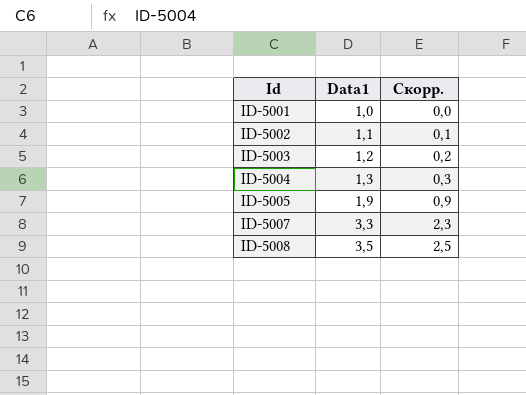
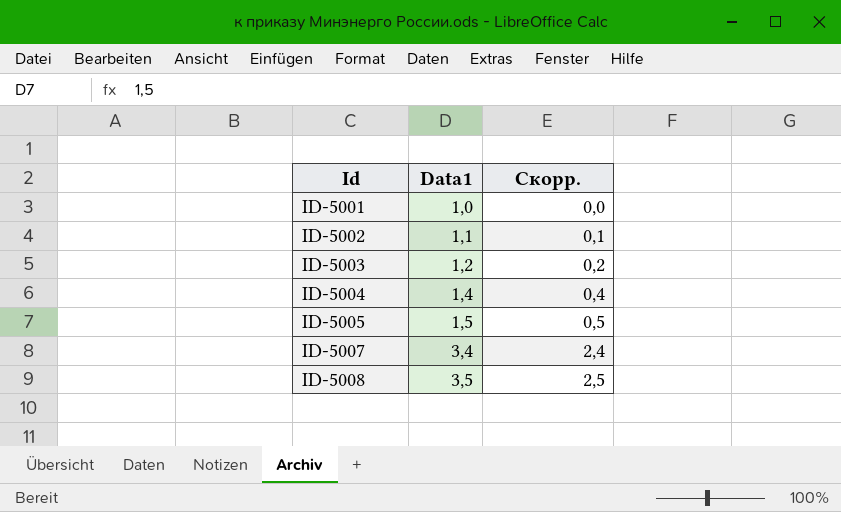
ID-5004 | Data1: 1,3 -> 1,4
ID-5004 | Скорр.: 0,3 -> 0,4
ID-5005 | Data1: 1,9 -> 1,5
ID-5005 | Скорр.: 0,9 -> 0,5
ID-5007 | Data1: 3,3 -> 3,4
ID-5007 | Скорр.: 2,3 -> 2,4

